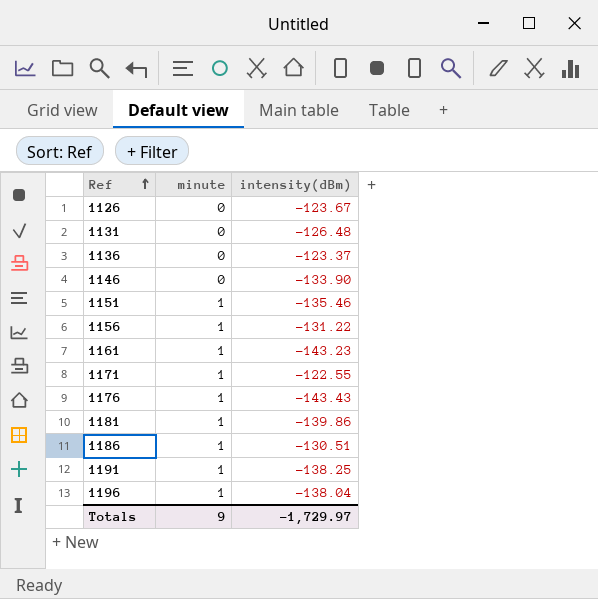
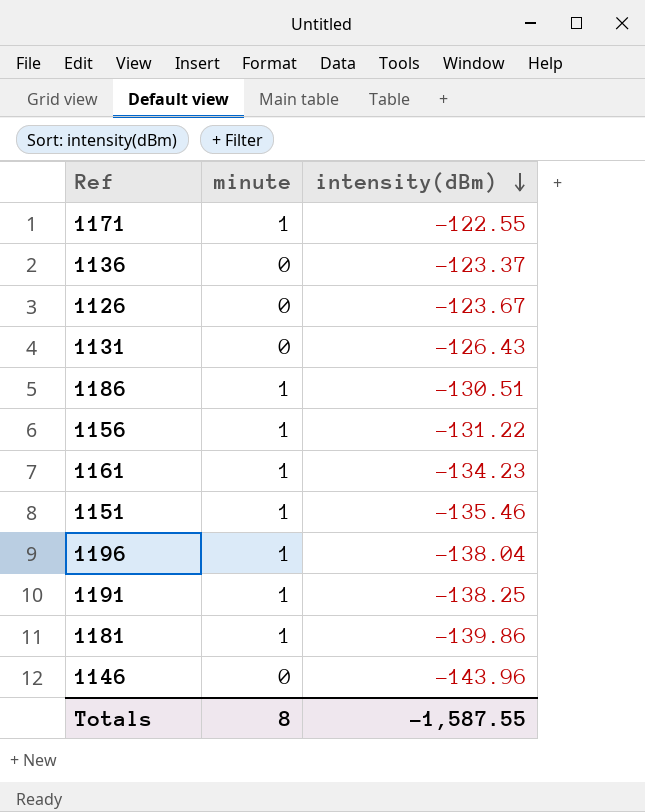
row order: Ref ascending -> intensity(dBm) descending
row 1176: 1 | -143.43 -> none
1131 | intensity(dBm): -126.48 -> -126.43
1161 | intensity(dBm): -143.23 -> -134.23
1146 | intensity(dBm): -133.90 -> -143.96
Totals | minute: 9 -> 8
Totals | intensity(dBm): -1,729.97 -> -1,587.55

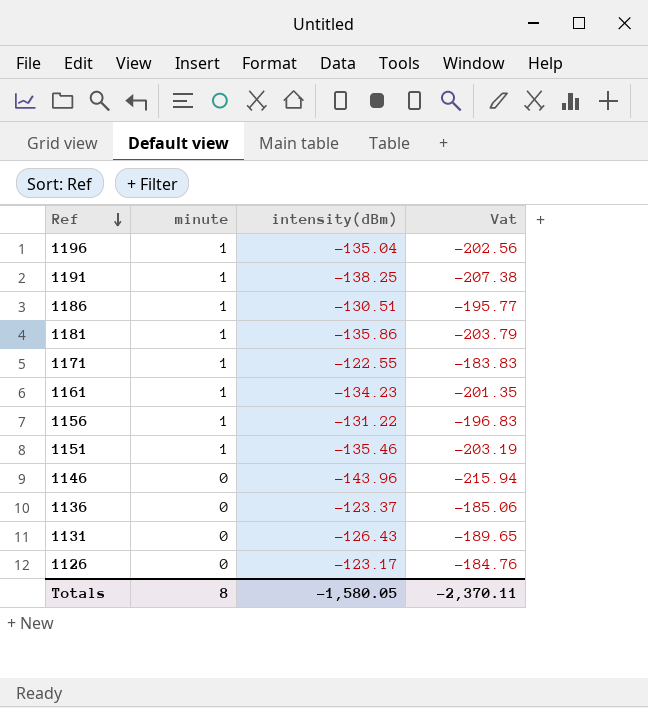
row order: intensity(dBm) descending -> Ref descending
column Vat | formula: none -> [intensity(dBm)] * 1.5
1196 | intensity(dBm): -138.04 -> -135.04
1181 | intensity(dBm): -139.86 -> -135.86
1126 | intensity(dBm): -123.67 -> -123.17
Totals | intensity(dBm): -1,587.55 -> -1,580.05

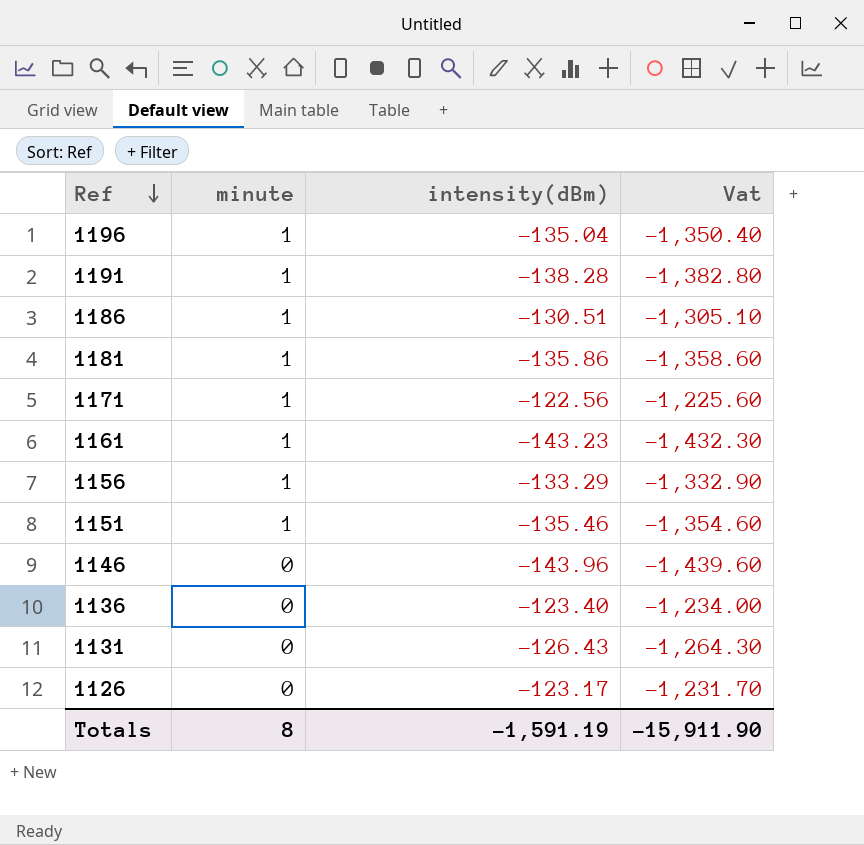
column Vat | formula: [intensity(dBm)] * 1.5 -> [intensity(dBm)] * 10
1191 | intensity(dBm): -138.25 -> -138.28
1171 | intensity(dBm): -122.55 -> -122.56
1161 | intensity(dBm): -134.23 -> -143.23
1156 | intensity(dBm): -131.22 -> -133.29
1136 | intensity(dBm): -123.37 -> -123.40
Totals | intensity(dBm): -1,580.05 -> -1,591.19
Totals | Vat: -2,370.11 -> -15,911.90

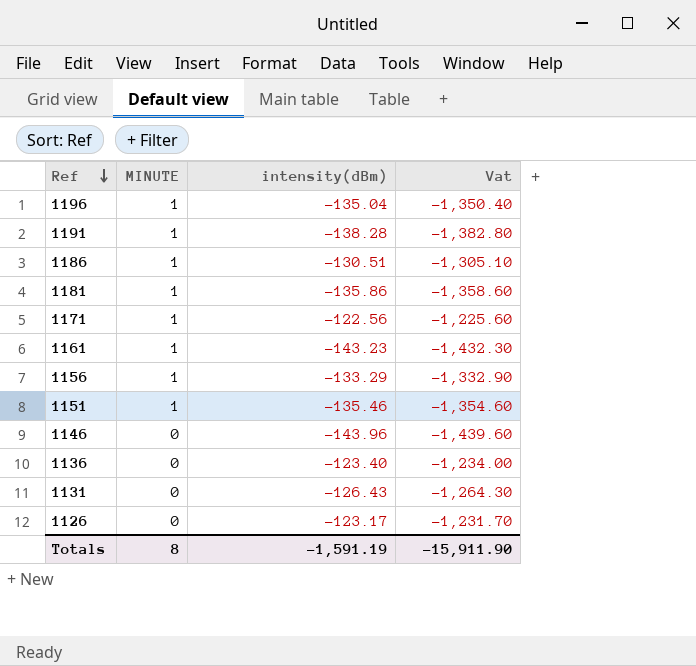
column name: minute -> MINUTE

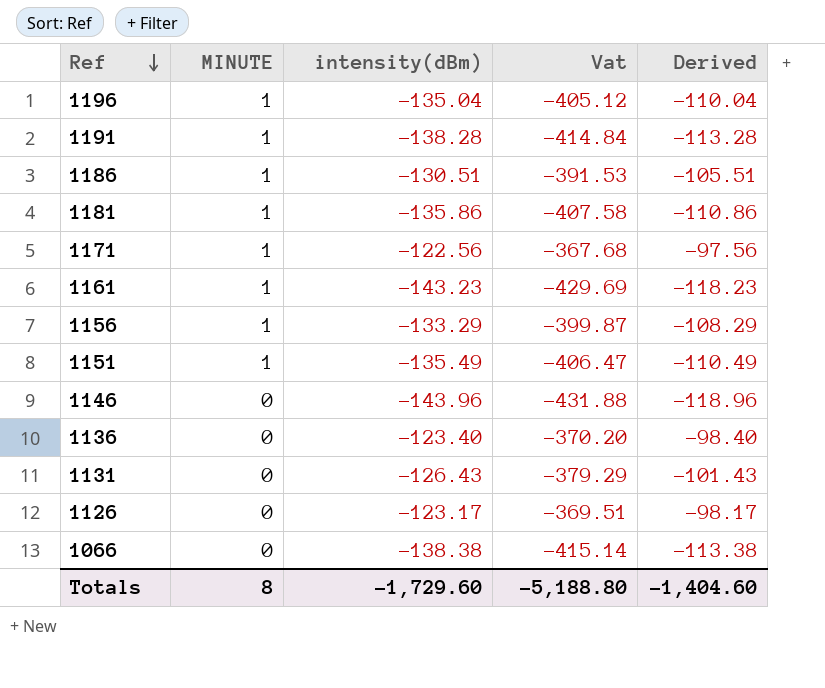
column Vat | formula: [intensity(dBm)] * 10 -> [intensity(dBm)] * 3
column Derived | formula: none -> [intensity(dBm)] + 25
1151 | intensity(dBm): -135.46 -> -135.49
row 1066: none -> 0 | -138.38 | -415.14 | -113.38
Totals | intensity(dBm): -1,591.19 -> -1,729.60
Totals | Vat: -15,911.90 -> -5,188.80

